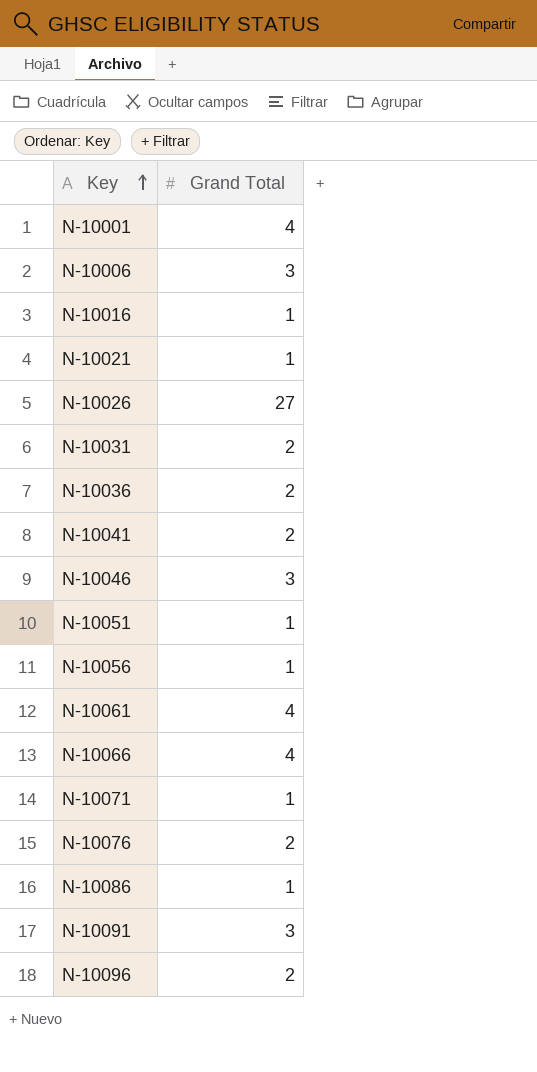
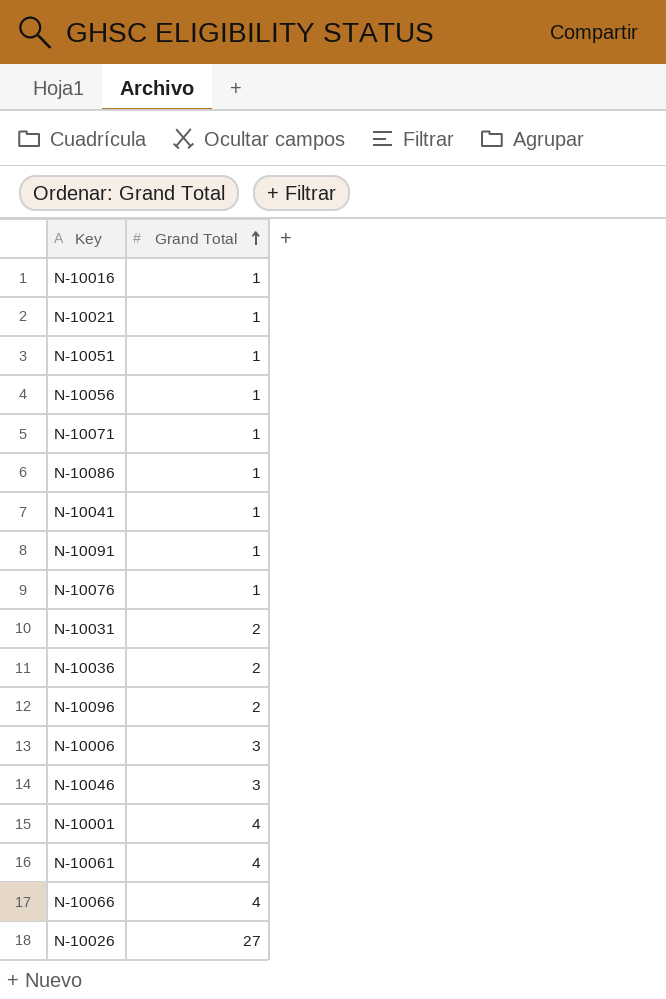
row order: Key ascending -> Grand Total ascending
N-10041 | Grand Total: 2 -> 1
N-10091 | Grand Total: 3 -> 1
N-10076 | Grand Total: 2 -> 1

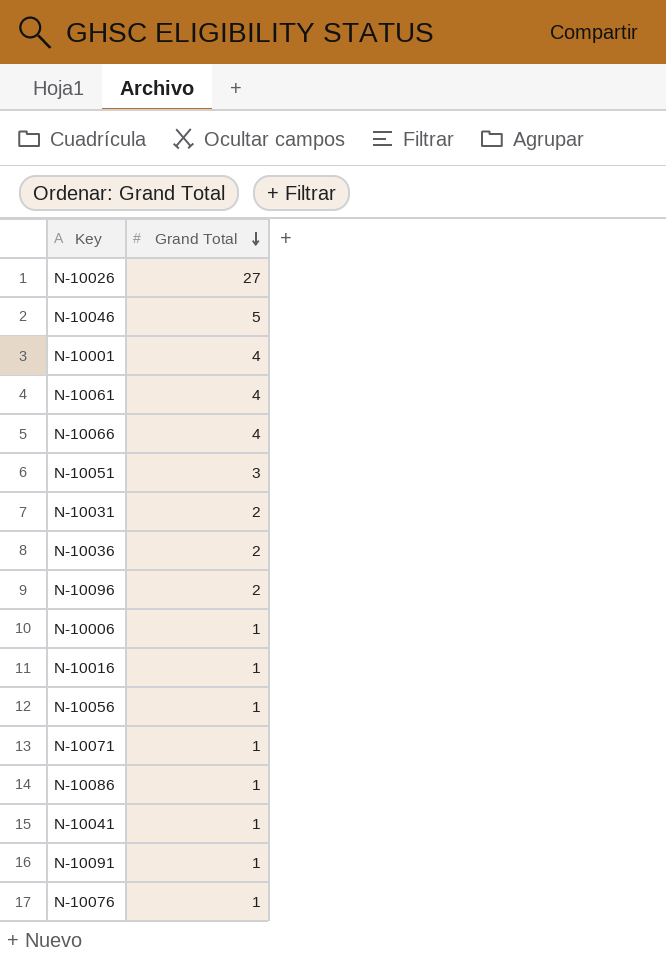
row order: Grand Total ascending -> Grand Total descending
row N-10021: 1 -> none
N-10046 | Grand Total: 3 -> 5
N-10051 | Grand Total: 1 -> 3
N-10006 | Grand Total: 3 -> 1

